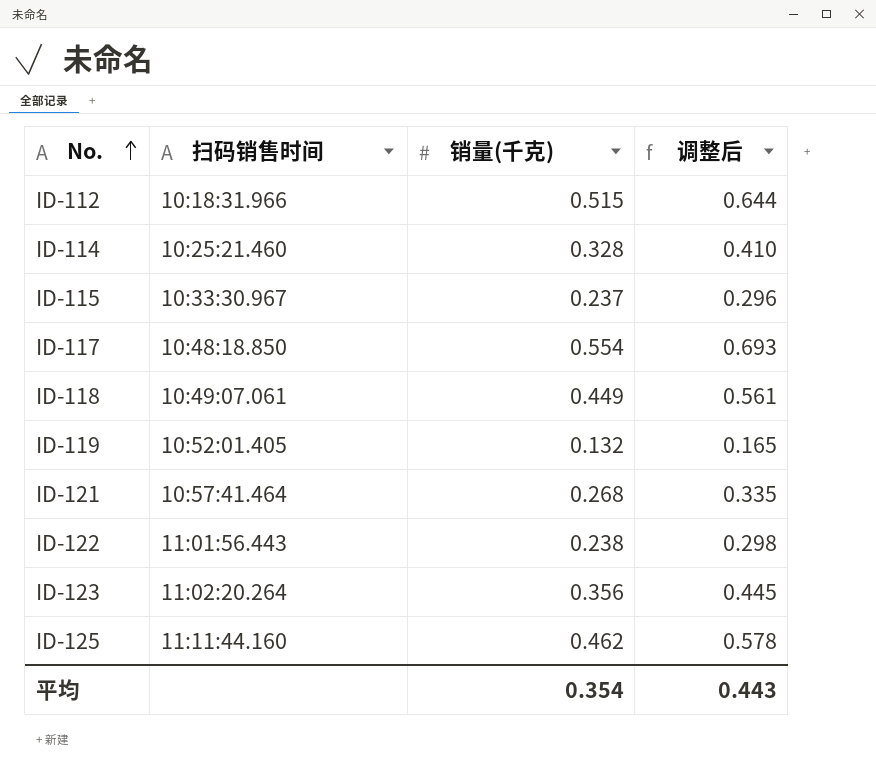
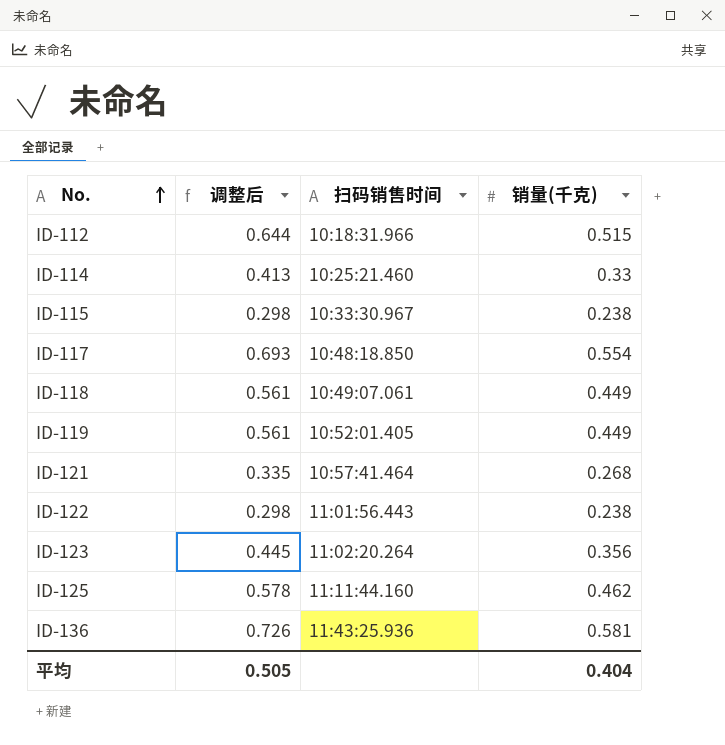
column 调整后 | position: 4 -> 2
ID-114 | 调整后: 0.410 -> 0.413
ID-114 | 销量(千克): 0.328 -> 0.33
ID-115 | 调整后: 0.296 -> 0.298
ID-115 | 销量(千克): 0.237 -> 0.238
ID-119 | 调整后: 0.165 -> 0.561
ID-119 | 销量(千克): 0.132 -> 0.449
row ID-136: none -> 0.726 | 11:43:25.936 | 0.581
平均 | 调整后: 0.443 -> 0.505
平均 | 销量(千克): 0.354 -> 0.404

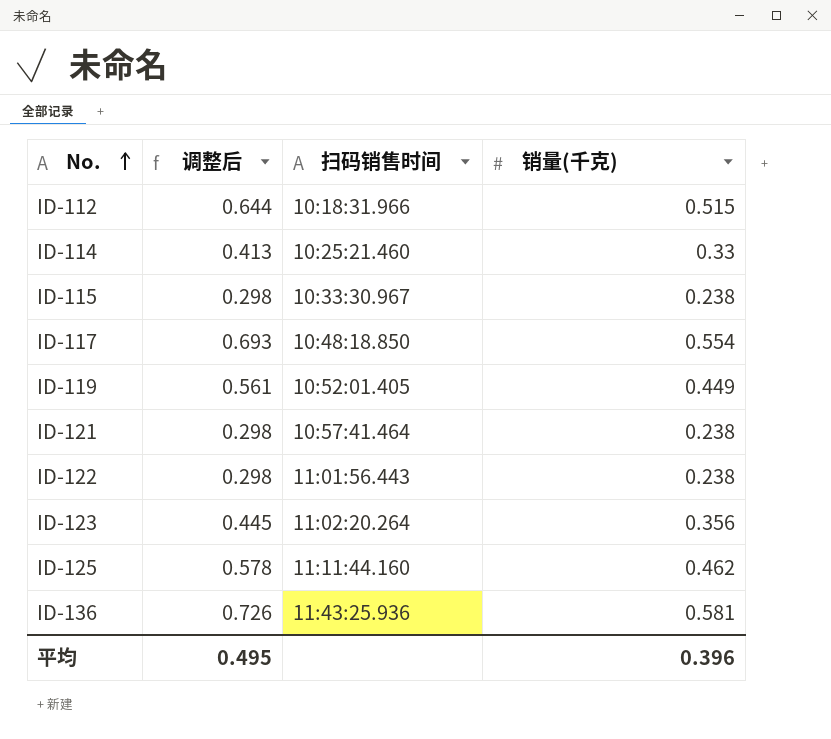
row ID-118: 0.561 | 10:49:07.061 | 0.449 -> none
ID-121 | 调整后: 0.335 -> 0.298
ID-121 | 销量(千克): 0.268 -> 0.238
平均 | 调整后: 0.505 -> 0.495
平均 | 销量(千克): 0.404 -> 0.396

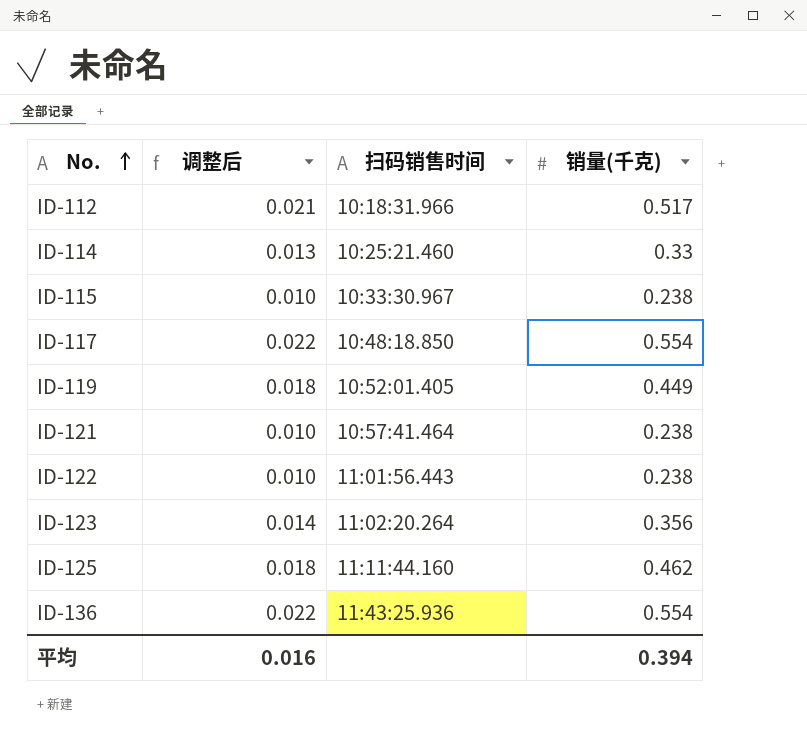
column 调整后 | formula: [销量(千克)] * 1.25 -> [销量(千克)] * 0.04
ID-112 | 销量(千克): 0.515 -> 0.517
ID-136 | 销量(千克): 0.581 -> 0.554
平均 | 调整后: 0.495 -> 0.016
平均 | 销量(千克): 0.396 -> 0.394

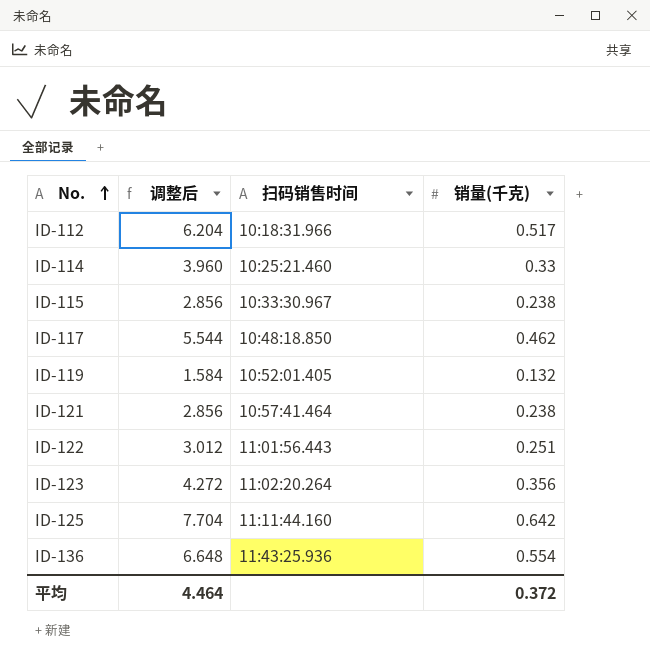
column 调整后 | formula: [销量(千克)] * 0.04 -> [销量(千克)] * 12
ID-117 | 销量(千克): 0.554 -> 0.462
ID-119 | 销量(千克): 0.449 -> 0.132
ID-122 | 销量(千克): 0.238 -> 0.251
ID-125 | 销量(千克): 0.462 -> 0.642
平均 | 调整后: 0.016 -> 4.464
平均 | 销量(千克): 0.394 -> 0.372

